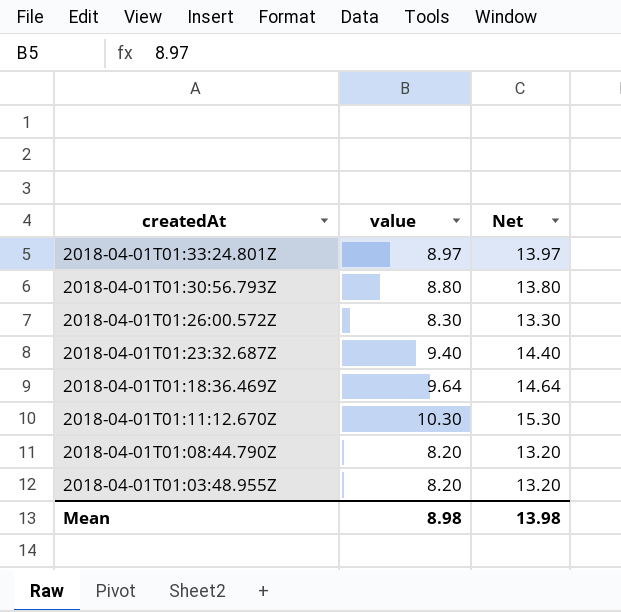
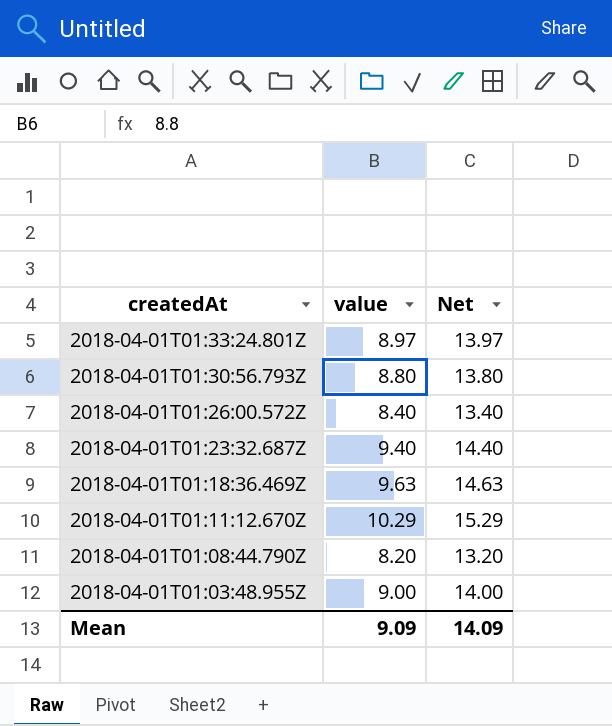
2018-04-01T01:26:00.572Z | value: 8.30 -> 8.40
2018-04-01T01:26:00.572Z | Net: 13.30 -> 13.40
2018-04-01T01:18:36.469Z | value: 9.64 -> 9.63
2018-04-01T01:18:36.469Z | Net: 14.64 -> 14.63
2018-04-01T01:11:12.670Z | value: 10.30 -> 10.29
2018-04-01T01:11:12.670Z | Net: 15.30 -> 15.29
2018-04-01T01:03:48.955Z | value: 8.20 -> 9.00
2018-04-01T01:03:48.955Z | Net: 13.20 -> 14.00
Mean | value: 8.98 -> 9.09
Mean | Net: 13.98 -> 14.09

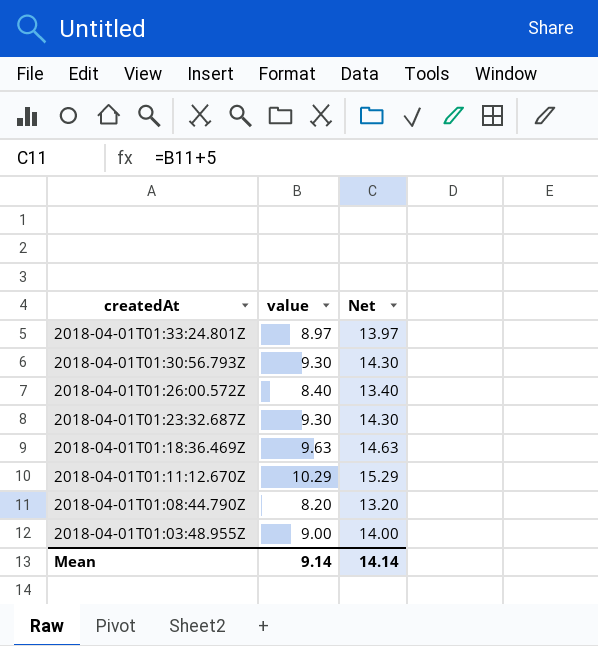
2018-04-01T01:30:56.793Z | value: 8.80 -> 9.30
2018-04-01T01:30:56.793Z | Net: 13.80 -> 14.30
2018-04-01T01:23:32.687Z | value: 9.40 -> 9.30
2018-04-01T01:23:32.687Z | Net: 14.40 -> 14.30
Mean | value: 9.09 -> 9.14
Mean | Net: 14.09 -> 14.14

